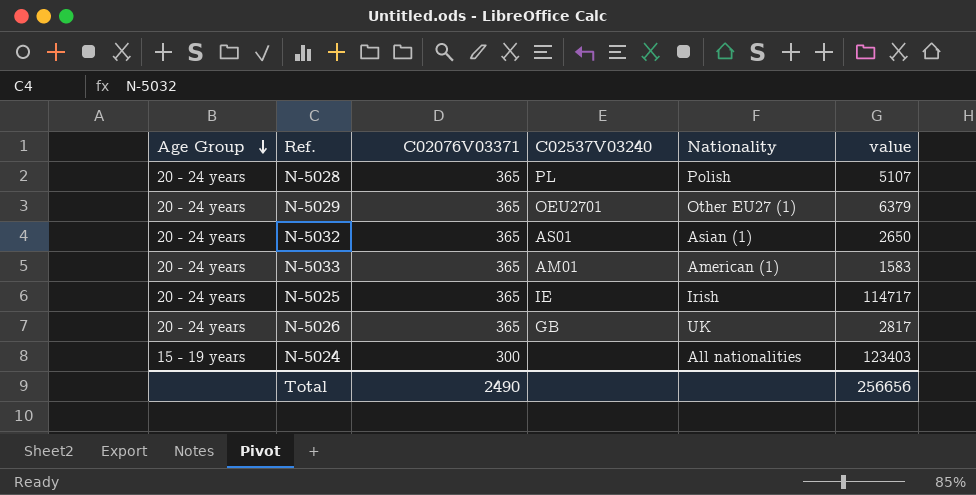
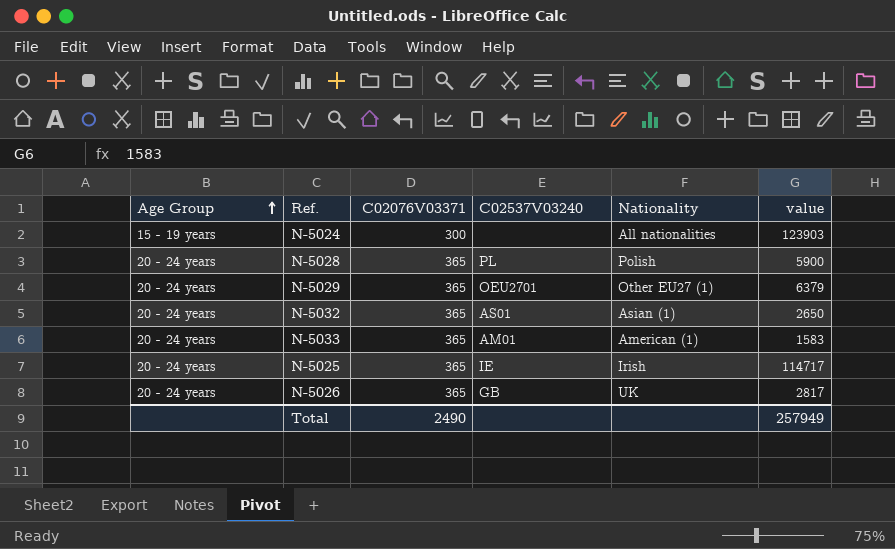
row order: Age Group descending -> Age Group ascending
N-5024 | value: 123403 -> 123903
N-5028 | value: 5107 -> 5900
Total | value: 256656 -> 257949

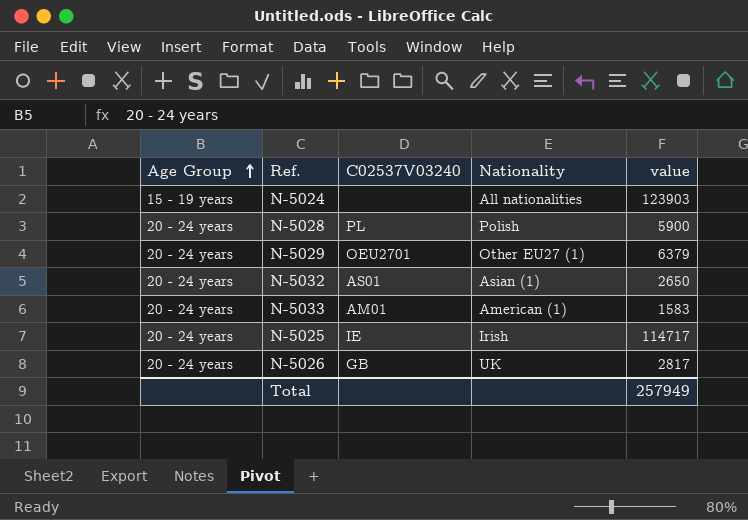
column C02076V03371 | position: 3 -> none

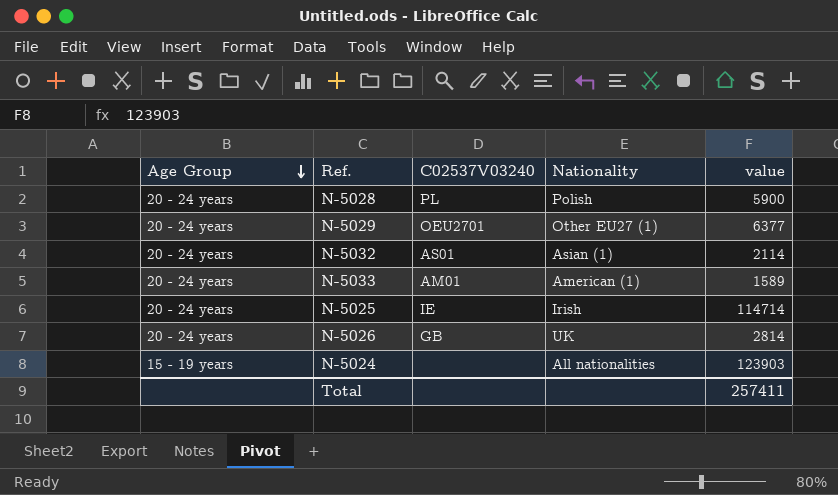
row order: Age Group ascending -> Age Group descending
N-5029 | value: 6379 -> 6377
N-5032 | value: 2650 -> 2114
N-5033 | value: 1583 -> 1589
N-5025 | value: 114717 -> 114714
N-5026 | value: 2817 -> 2814
Total | value: 257949 -> 257411

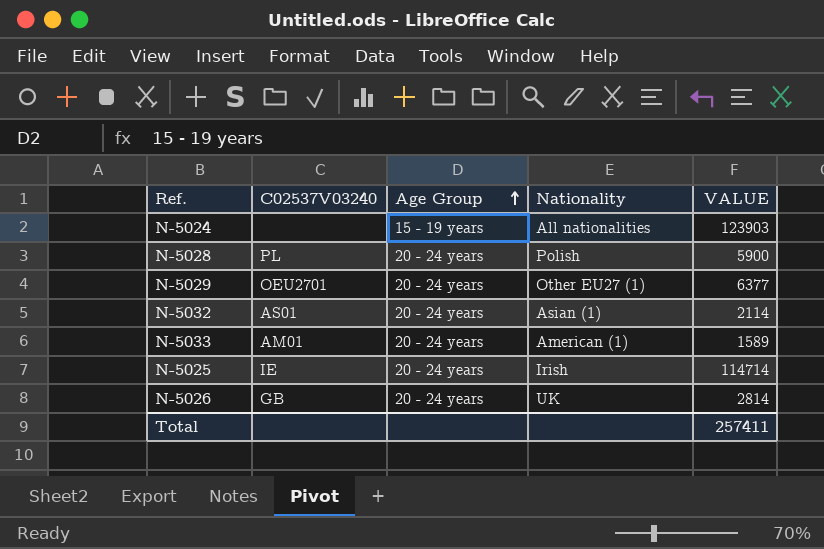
row order: Age Group descending -> Age Group ascending
column Age Group | position: 1 -> 3
column name: value -> VALUE

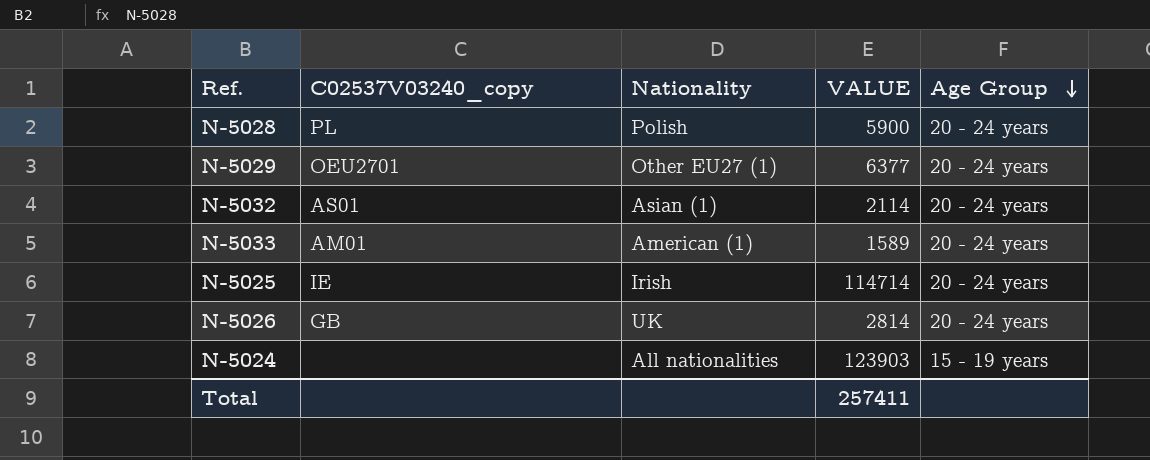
row order: Age Group ascending -> Age Group descending
column name: C02537V03240 -> C02537V03240_copy
column Age Group | position: 3 -> 5

